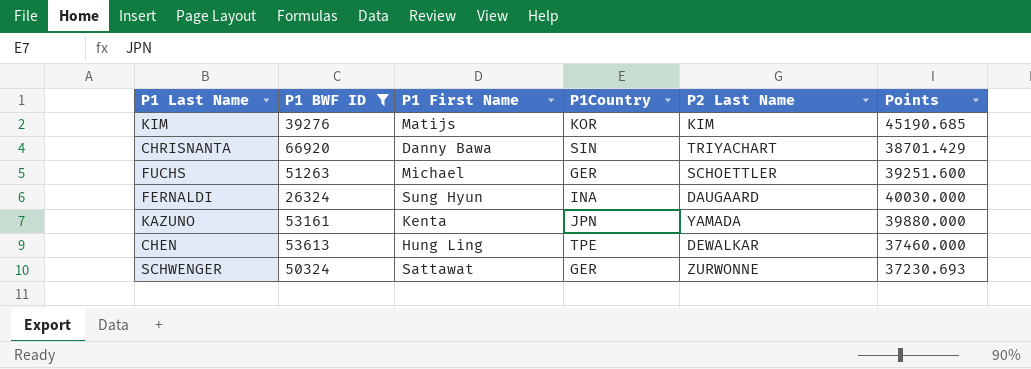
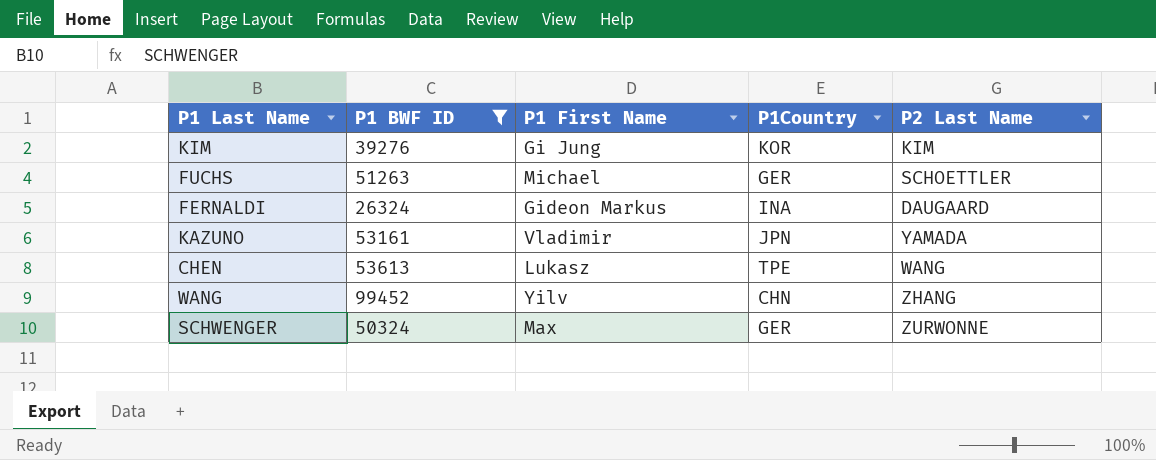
column Points | position: 6 -> none
row CHRISNANTA: 66920 | Danny Bawa | SIN | TRIYACHART | 38701.429 -> none
KIM | P1 First Name: Matijs -> Gi Jung
FERNALDI | P1 First Name: Sung Hyun -> Gideon Markus
KAZUNO | P1 First Name: Kenta -> Vladimir
CHEN | P1 First Name: Hung Ling -> Lukasz
CHEN | P2 Last Name: DEWALKAR -> WANG
row WANG: none -> 99452 | Yilv | CHN | ZHANG
SCHWENGER | P1 First Name: Sattawat -> Max

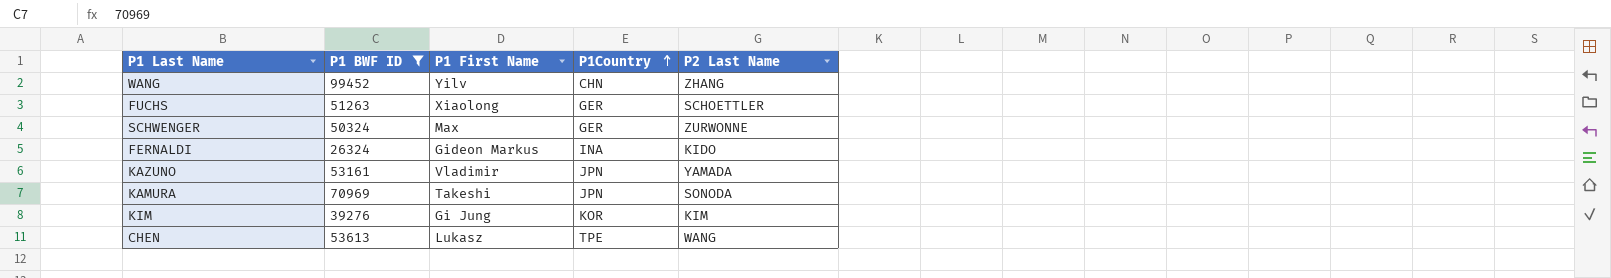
row order: none -> P1Country ascending
FUCHS | P1 First Name: Michael -> Xiaolong
FERNALDI | P2 Last Name: DAUGAARD -> KIDO
row KAMURA: none -> 70969 | Takeshi | JPN | SONODA

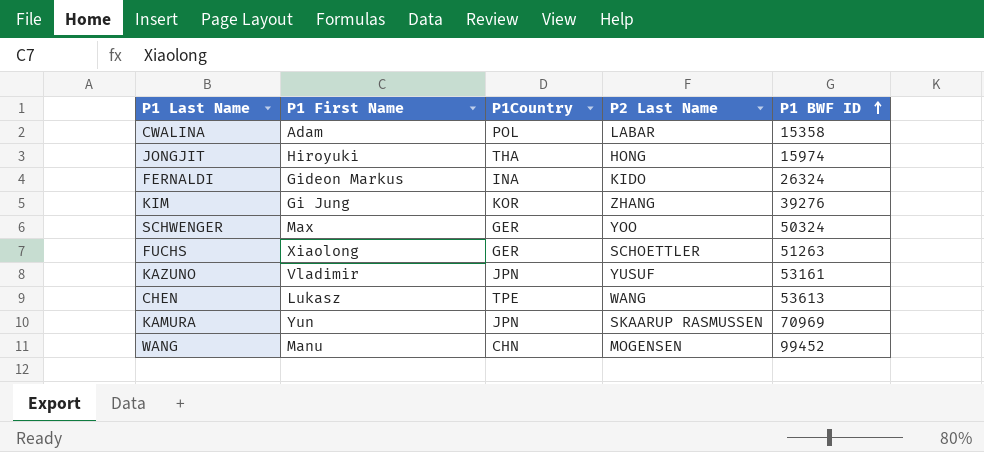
filter: P1 BWF ID >= 26324 -> none
row order: P1Country ascending -> P1 BWF ID ascending
column P1 BWF ID | position: 2 -> 5
KIM | P2 Last Name: KIM -> ZHANG
SCHWENGER | P2 Last Name: ZURWONNE -> YOO
KAZUNO | P2 Last Name: YAMADA -> YUSUF
KAMURA | P1 First Name: Takeshi -> Yun
KAMURA | P2 Last Name: SONODA -> SKAARUP RASMUSSEN
WANG | P1 First Name: Yilv -> Manu
WANG | P2 Last Name: ZHANG -> MOGENSEN

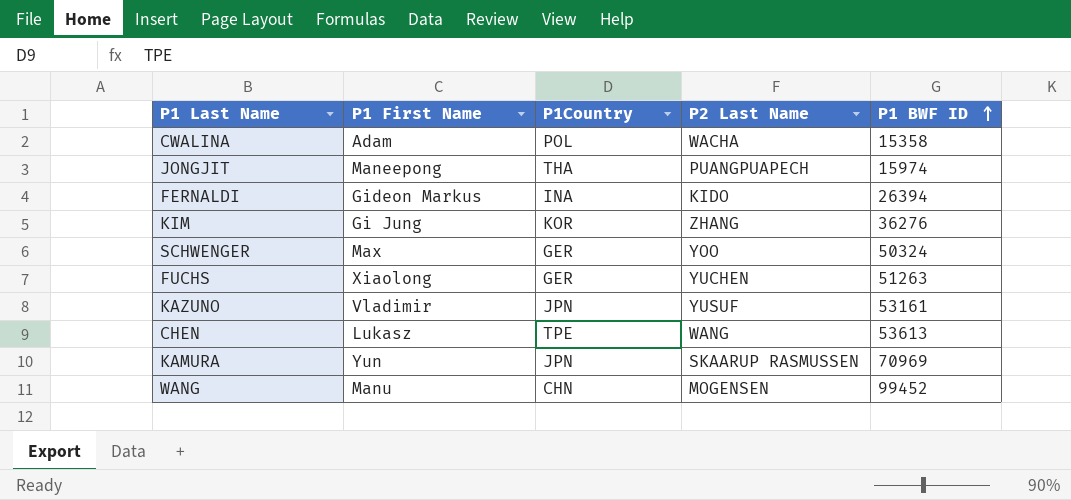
CWALINA | P2 Last Name: LABAR -> WACHA
JONGJIT | P1 First Name: Hiroyuki -> Maneepong
JONGJIT | P2 Last Name: HONG -> PUANGPUAPECH
FERNALDI | P1 BWF ID: 26324 -> 26394
KIM | P1 BWF ID: 39276 -> 36276
FUCHS | P2 Last Name: SCHOETTLER -> YUCHEN

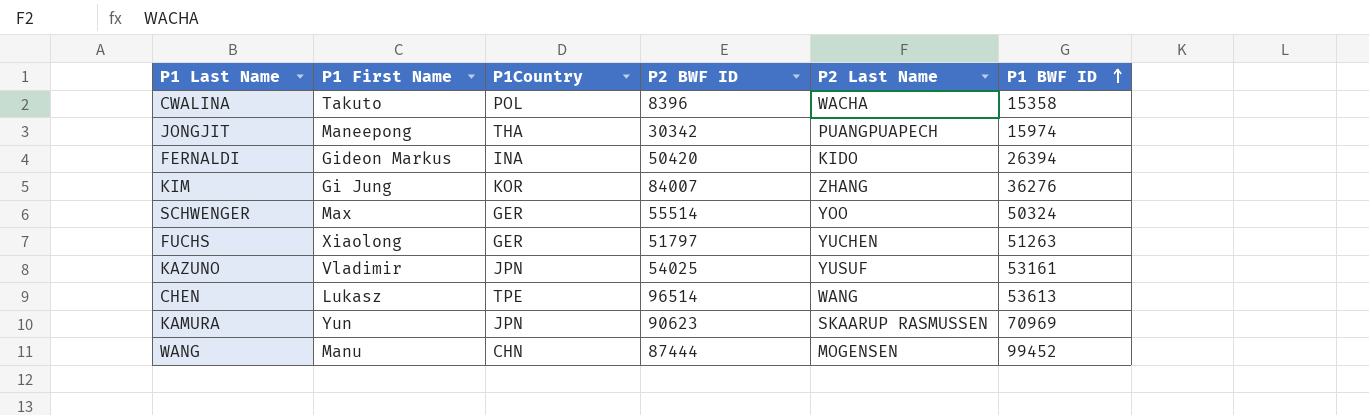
column P2 BWF ID | position: none -> 4
CWALINA | P1 First Name: Adam -> Takuto

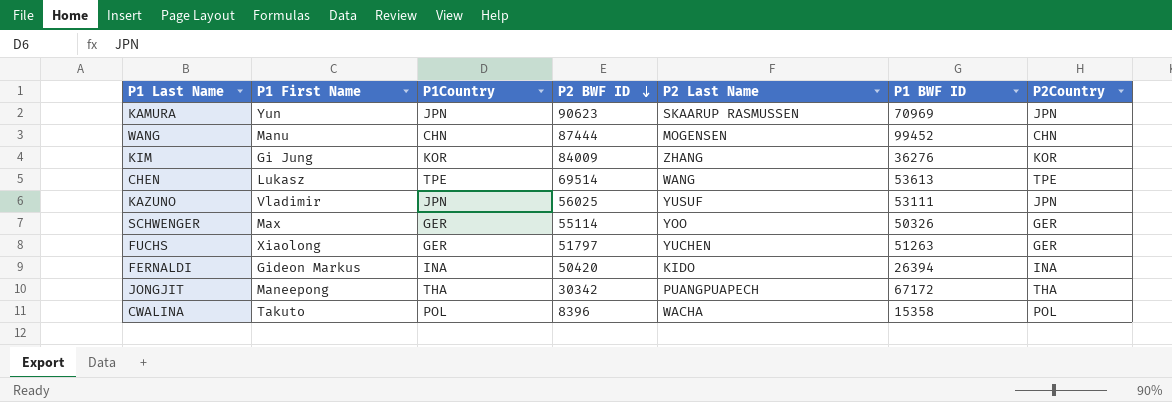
row order: P1 BWF ID ascending -> P2 BWF ID descending
column P2Country | position: none -> 7
KIM | P2 BWF ID: 84007 -> 84009
CHEN | P2 BWF ID: 96514 -> 69514
KAZUNO | P2 BWF ID: 54025 -> 56025
KAZUNO | P1 BWF ID: 53161 -> 53111
SCHWENGER | P2 BWF ID: 55514 -> 55114
SCHWENGER | P1 BWF ID: 50324 -> 50326
JONGJIT | P1 BWF ID: 15974 -> 67172

